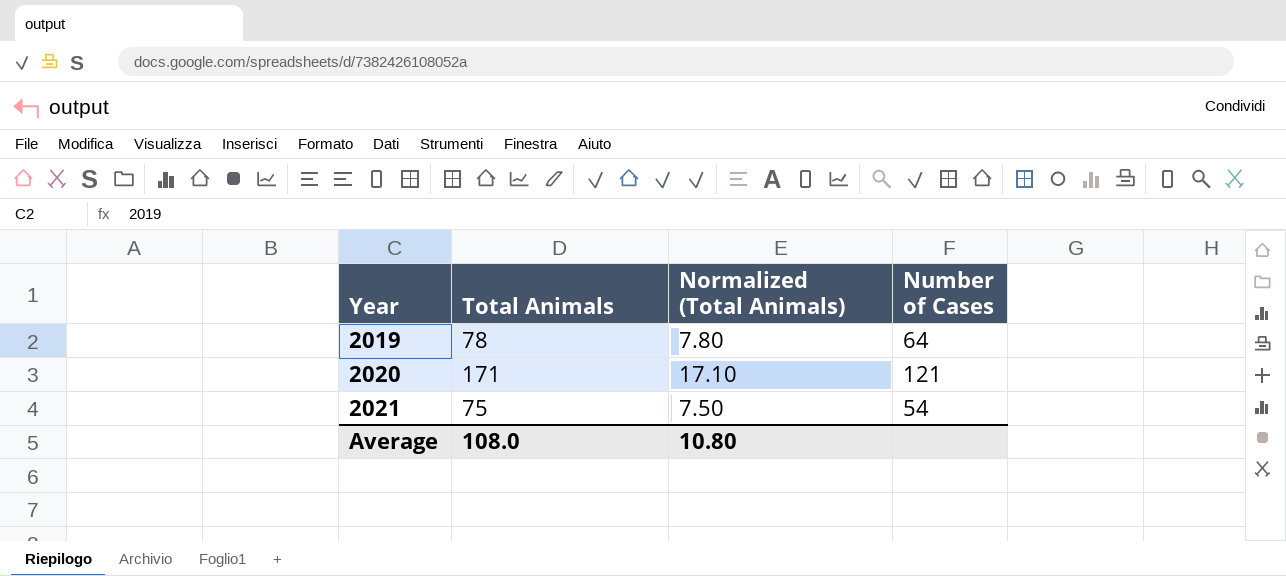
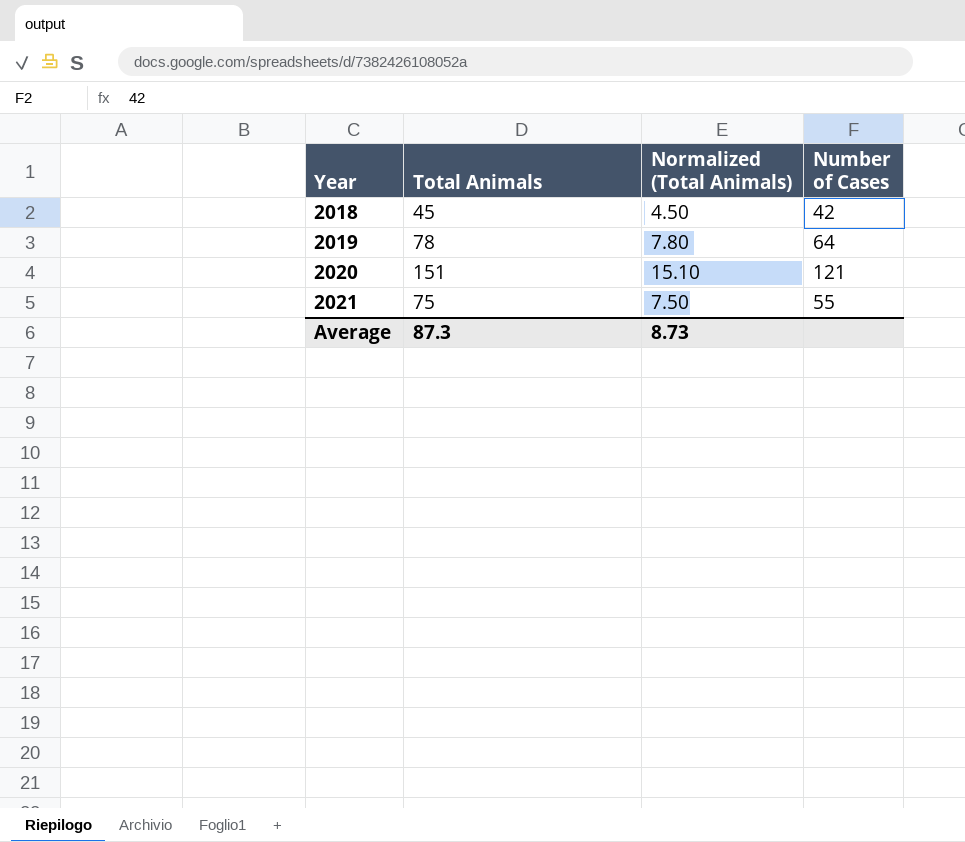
row 2018: none -> 45 | 4.50 | 42
2020 | Total Animals: 171 -> 151
2020 | Normalized (Total Animals): 17.10 -> 15.10
2021 | Number of Cases: 54 -> 55
Average | Total Animals: 108.0 -> 87.3
Average | Normalized (Total Animals): 10.80 -> 8.73

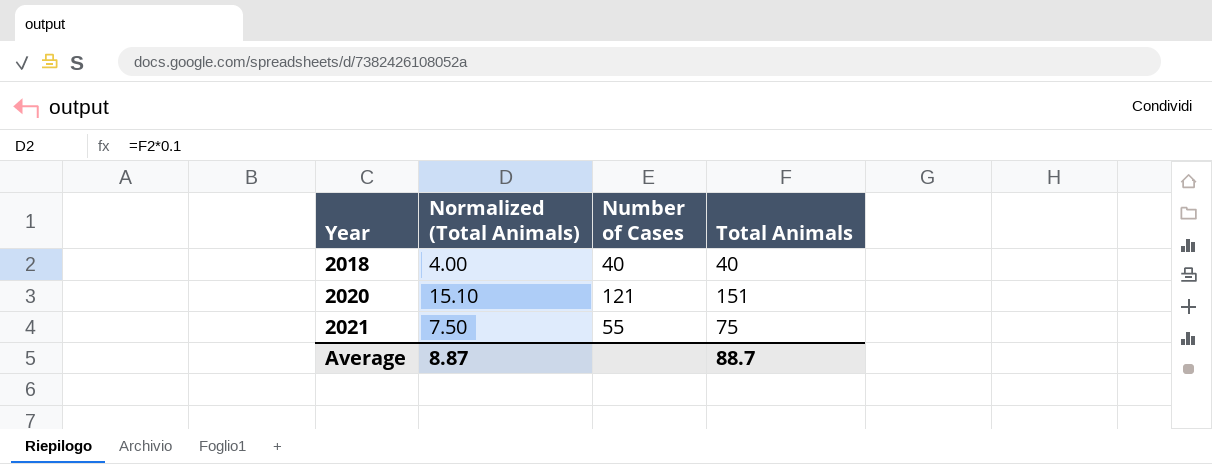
column Total Animals | position: 2 -> 4
row 2019: 78 | 7.80 | 64 -> none
2018 | Normalized (Total Animals): 4.50 -> 4.00
2018 | Number of Cases: 42 -> 40
2018 | Total Animals: 45 -> 40
Average | Normalized (Total Animals): 8.73 -> 8.87
Average | Total Animals: 87.3 -> 88.7

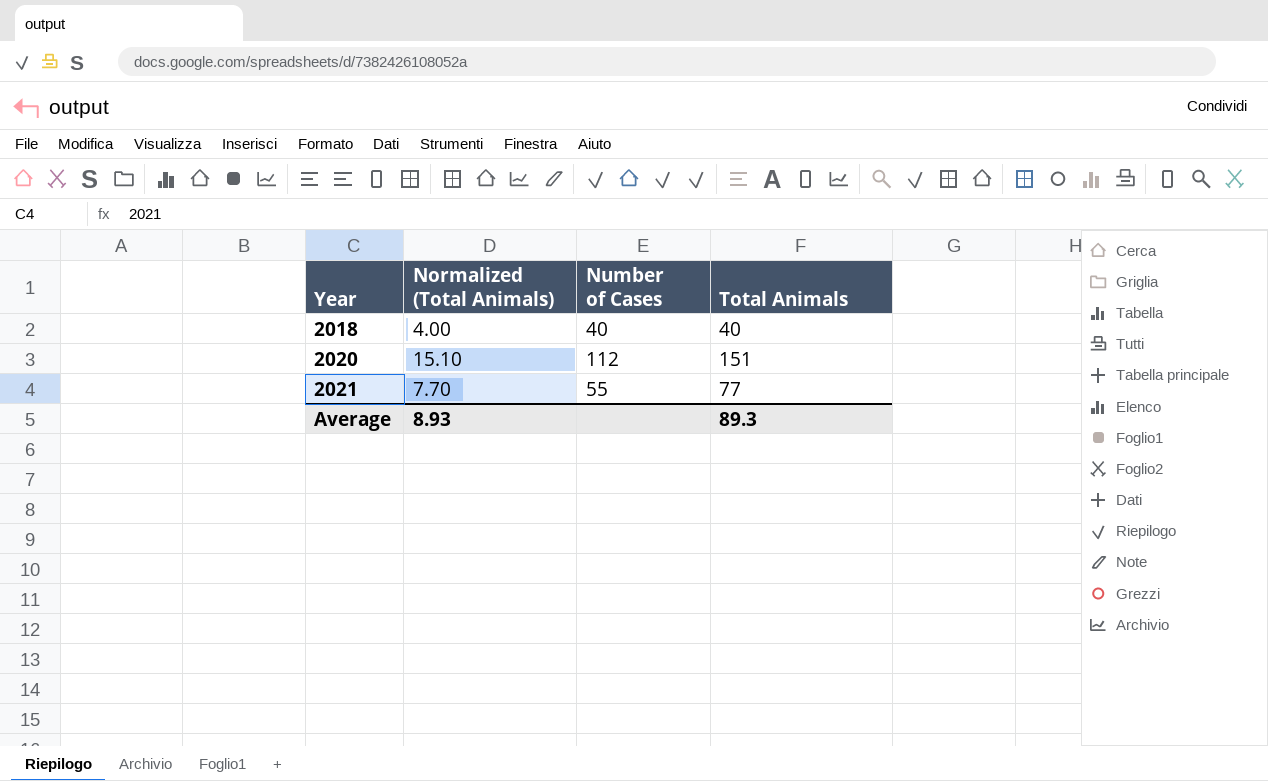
2020 | Number of Cases: 121 -> 112
2021 | Normalized (Total Animals): 7.50 -> 7.70
2021 | Total Animals: 75 -> 77
Average | Normalized (Total Animals): 8.87 -> 8.93
Average | Total Animals: 88.7 -> 89.3

